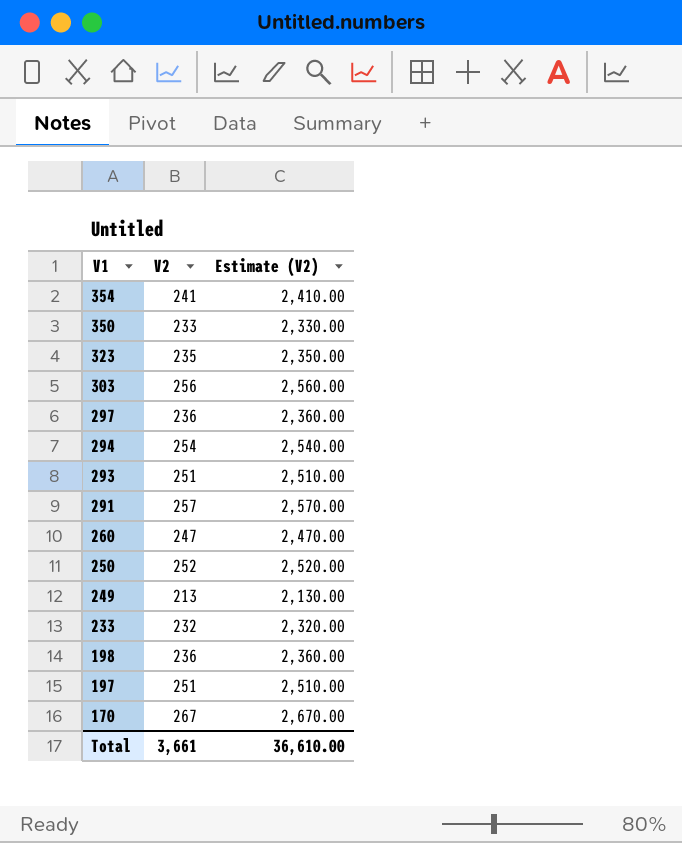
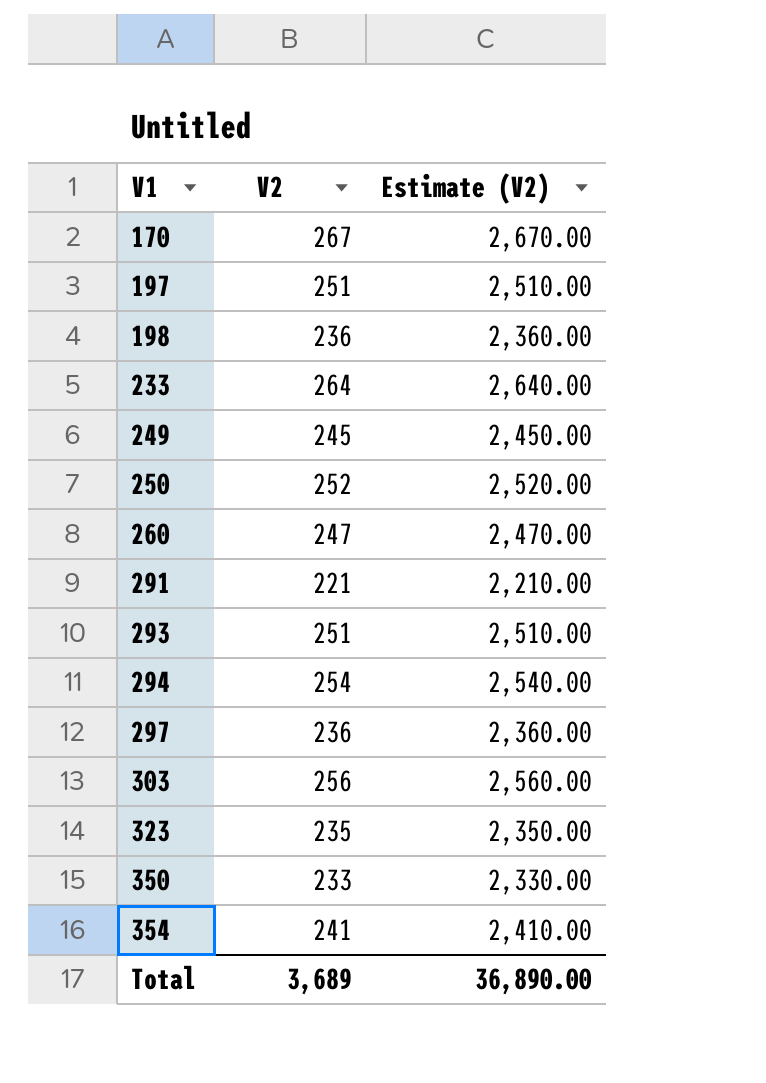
row order: V1 descending -> V1 ascending
233 | V2: 232 -> 264
233 | Estimate (V2): 2,320.00 -> 2,640.00
249 | V2: 213 -> 245
249 | Estimate (V2): 2,130.00 -> 2,450.00
291 | V2: 257 -> 221
291 | Estimate (V2): 2,570.00 -> 2,210.00
Total | V2: 3,661 -> 3,689
Total | Estimate (V2): 36,610.00 -> 36,890.00

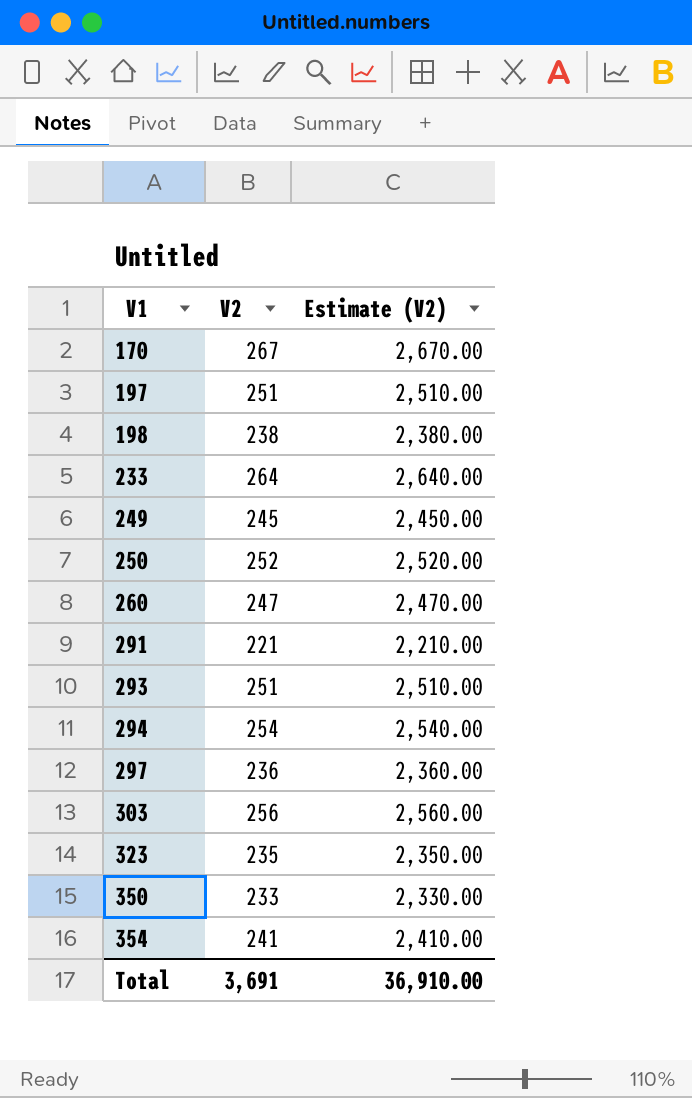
198 | V2: 236 -> 238
198 | Estimate (V2): 2,360.00 -> 2,380.00
Total | V2: 3,689 -> 3,691
Total | Estimate (V2): 36,890.00 -> 36,910.00

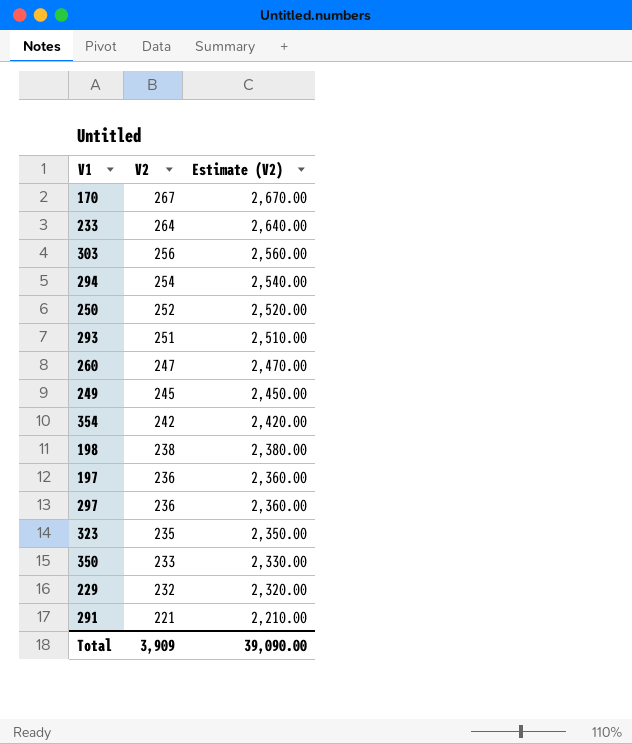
row order: V1 ascending -> V2 descending
354 | V2: 241 -> 242
354 | Estimate (V2): 2,410.00 -> 2,420.00
197 | V2: 251 -> 236
197 | Estimate (V2): 2,510.00 -> 2,360.00
row 229: none -> 232 | 2,320.00
Total | V2: 3,691 -> 3,909
Total | Estimate (V2): 36,910.00 -> 39,090.00

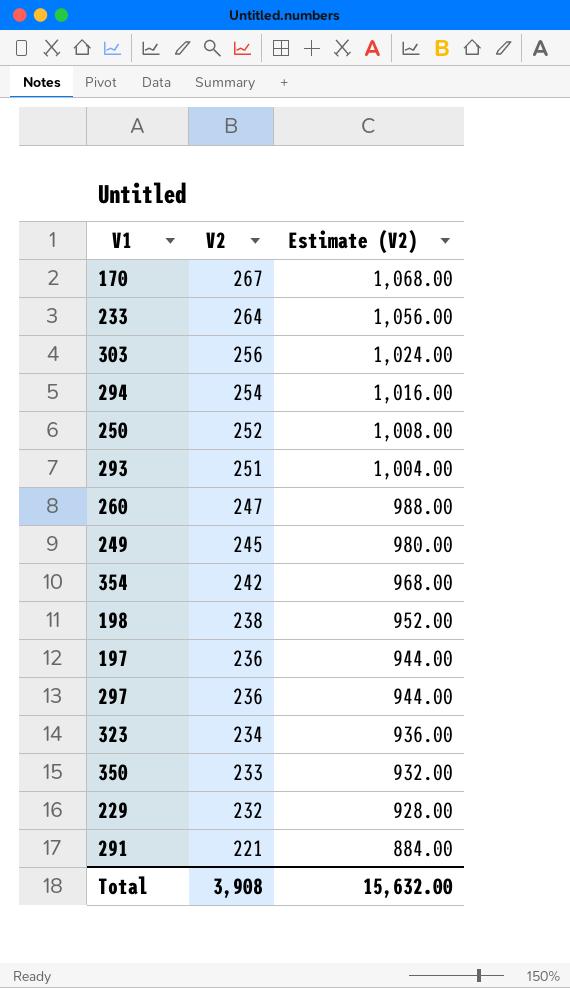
column Estimate (V2) | formula: [V2] * 10 -> [V2] * 4
323 | V2: 235 -> 234
Total | V2: 3,909 -> 3,908
Total | Estimate (V2): 39,090.00 -> 15,632.00

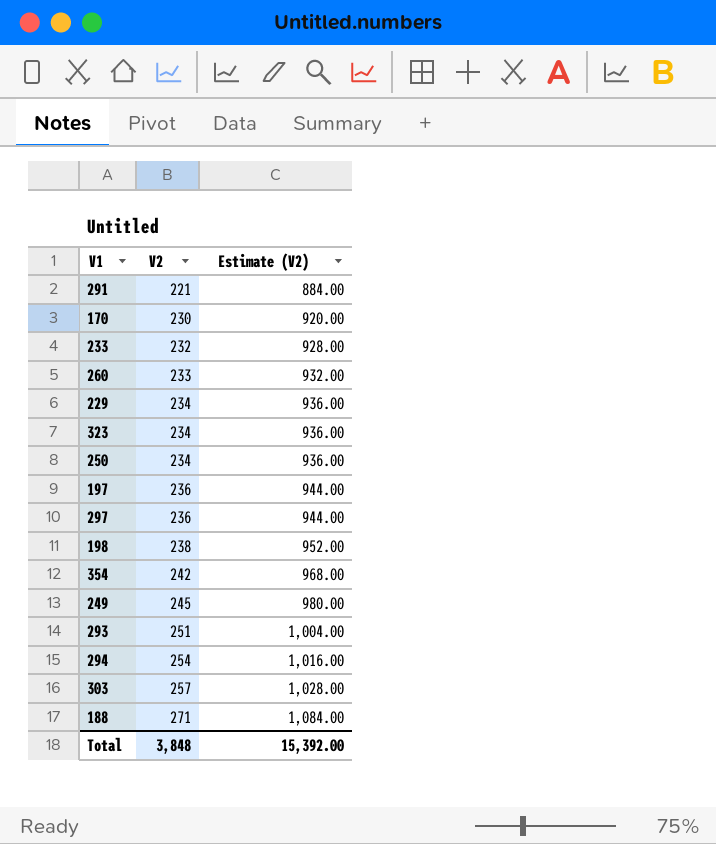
row order: V2 descending -> V2 ascending
row 350: 233 | 932.00 -> none
170 | V2: 267 -> 230
170 | Estimate (V2): 1,068.00 -> 920.00
233 | V2: 264 -> 232
233 | Estimate (V2): 1,056.00 -> 928.00
260 | V2: 247 -> 233
260 | Estimate (V2): 988.00 -> 932.00
229 | V2: 232 -> 234
229 | Estimate (V2): 928.00 -> 936.00
250 | V2: 252 -> 234
250 | Estimate (V2): 1,008.00 -> 936.00
303 | V2: 256 -> 257
303 | Estimate (V2): 1,024.00 -> 1,028.00
row 188: none -> 271 | 1,084.00
Total | V2: 3,908 -> 3,848
Total | Estimate (V2): 15,632.00 -> 15,392.00

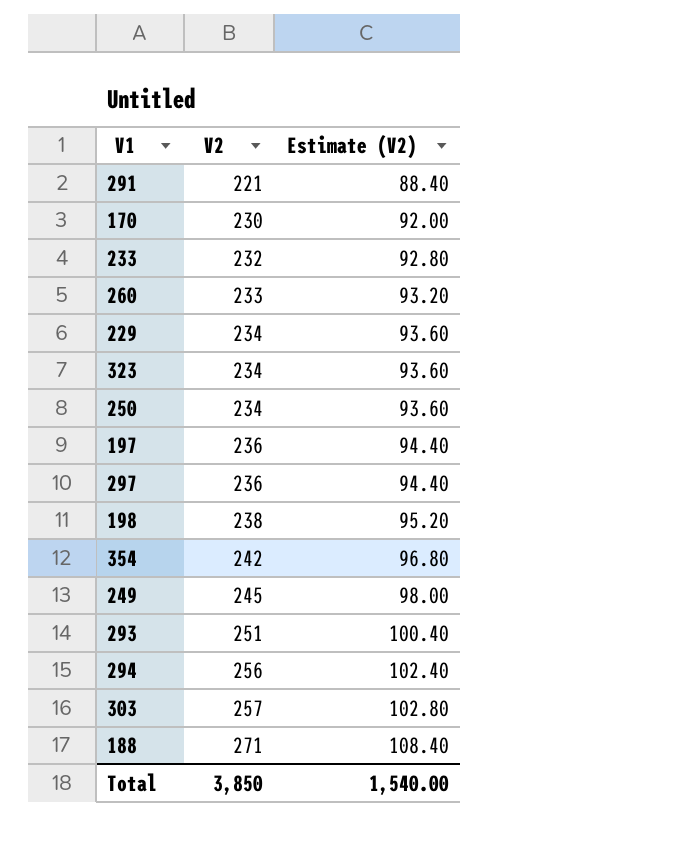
column Estimate (V2) | formula: [V2] * 4 -> [V2] * 0.4
294 | V2: 254 -> 256
Total | V2: 3,848 -> 3,850
Total | Estimate (V2): 15,392.00 -> 1,540.00

